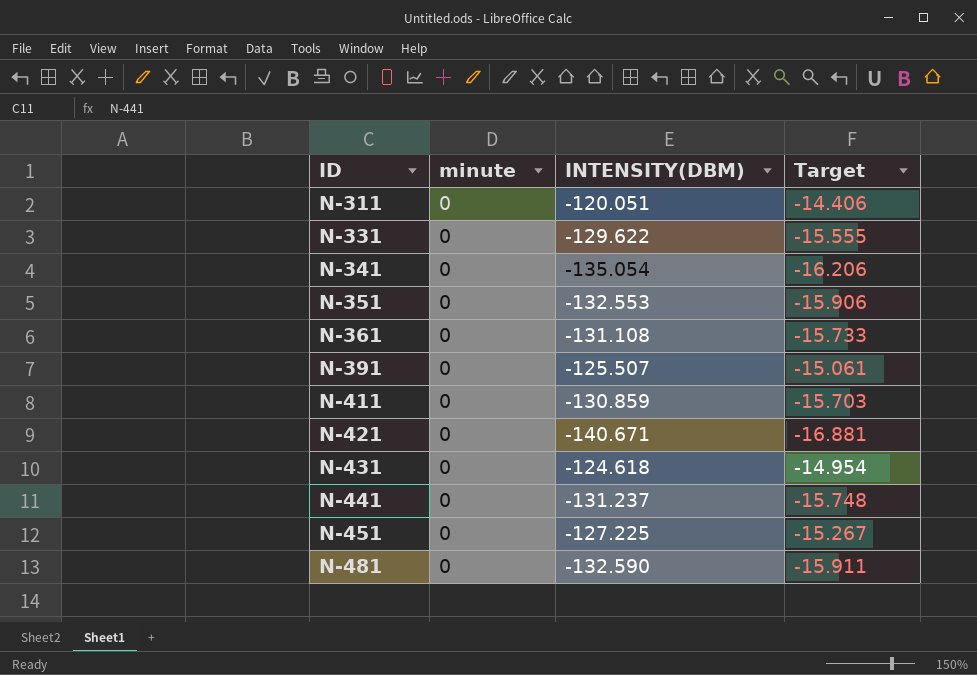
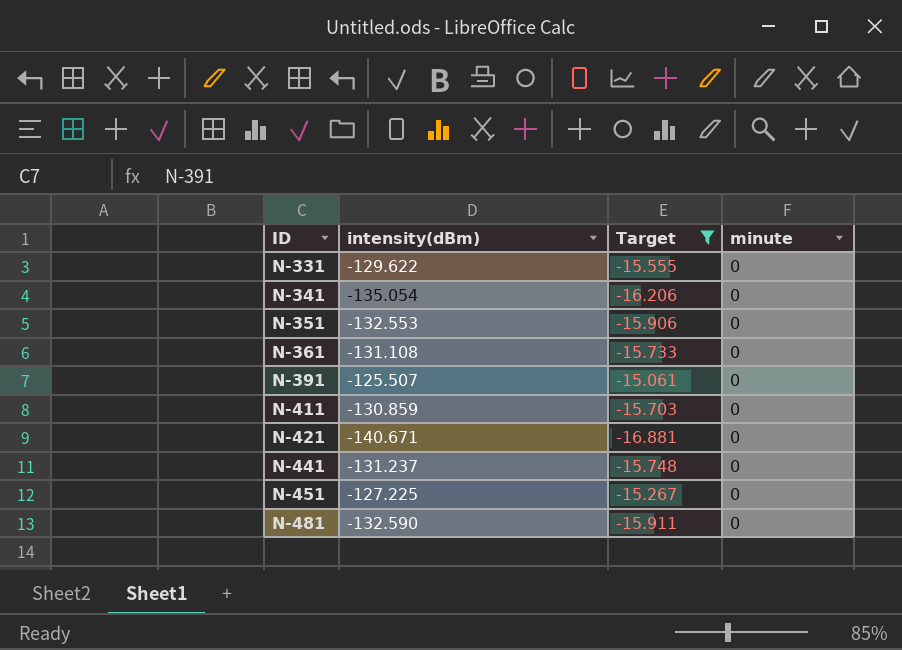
filter: none -> Target <= -15.061
column name: INTENSITY(DBM) -> intensity(dBm)
column minute | position: 2 -> 4

